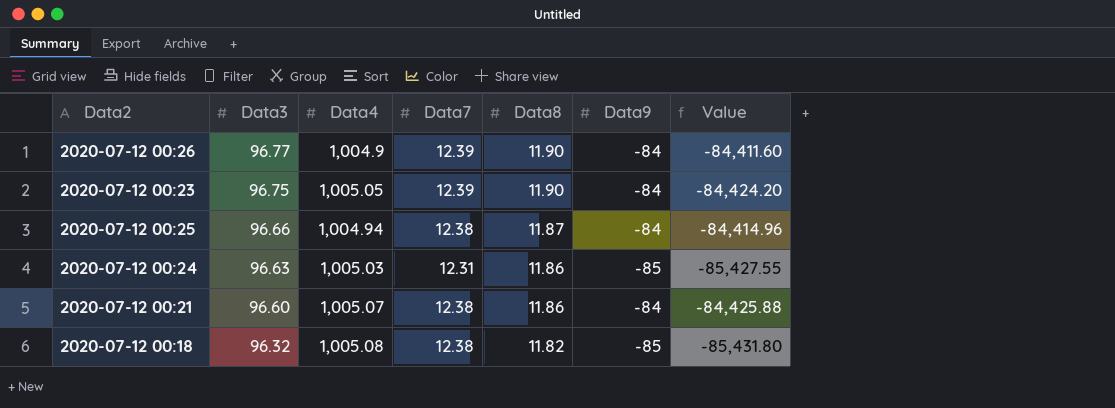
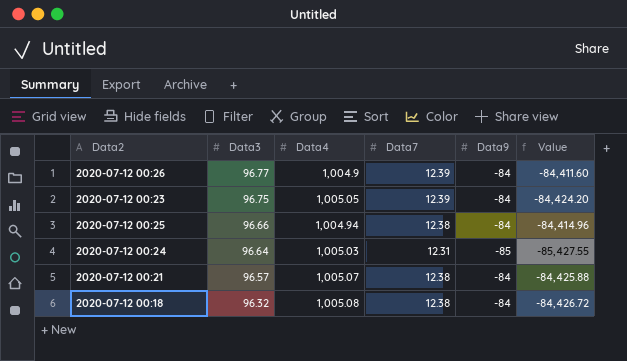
column Data8 | position: 5 -> none
2020-07-12 00:24 | Data3: 96.63 -> 96.64
2020-07-12 00:21 | Data3: 96.60 -> 96.57
2020-07-12 00:18 | Data9: -85 -> -84
2020-07-12 00:18 | Value: -85,431.80 -> -84,426.72

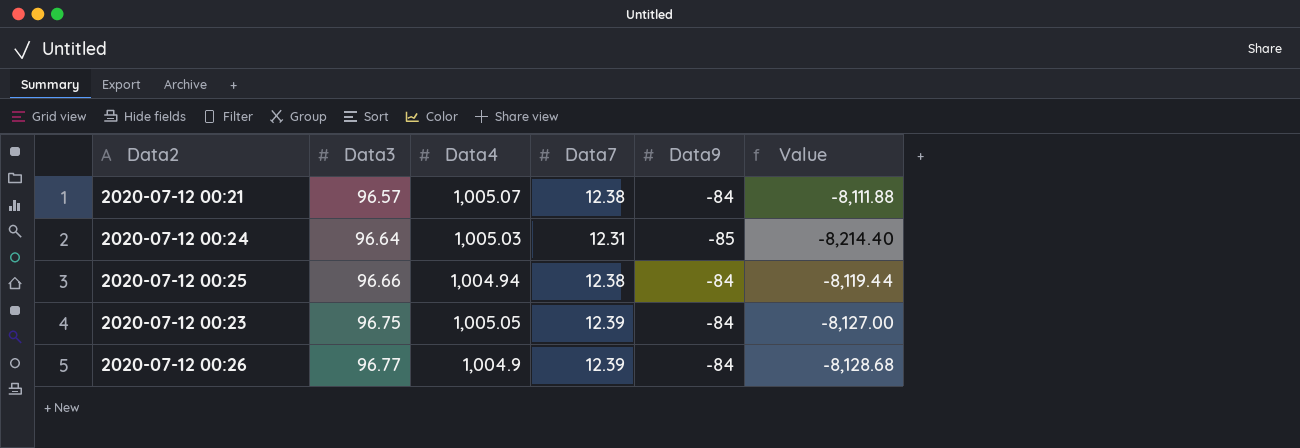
row order: Data3 descending -> Data3 ascending
column Value | formula: [Data4] * [Data9] -> [Data3] * [Data9]
row 2020-07-12 00:18: 96.32 | 1,005.08 | 12.38 | -84 | -84,426.72 -> none

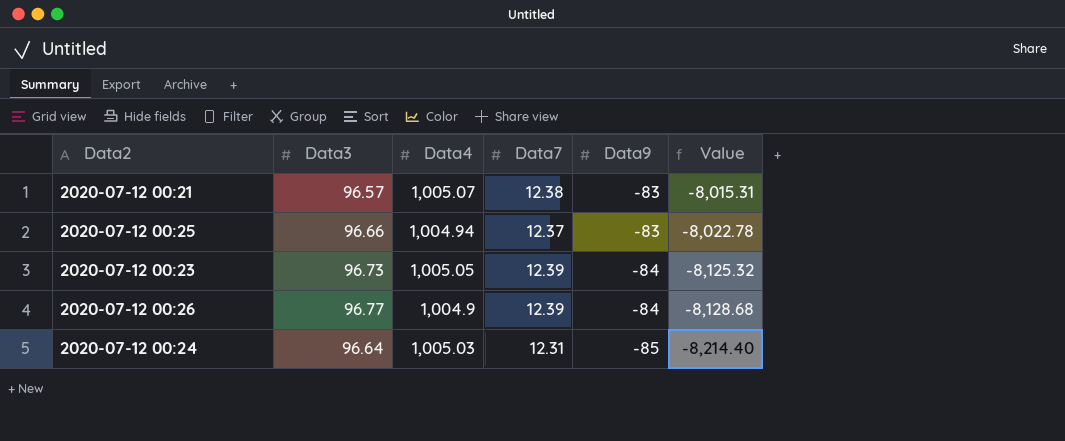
row order: Data3 ascending -> Data9 descending
2020-07-12 00:21 | Data9: -84 -> -83
2020-07-12 00:21 | Value: -8,111.88 -> -8,015.31
2020-07-12 00:25 | Data7: 12.38 -> 12.37
2020-07-12 00:25 | Data9: -84 -> -83
2020-07-12 00:25 | Value: -8,119.44 -> -8,022.78
2020-07-12 00:23 | Data3: 96.75 -> 96.73
2020-07-12 00:23 | Value: -8,127.00 -> -8,125.32

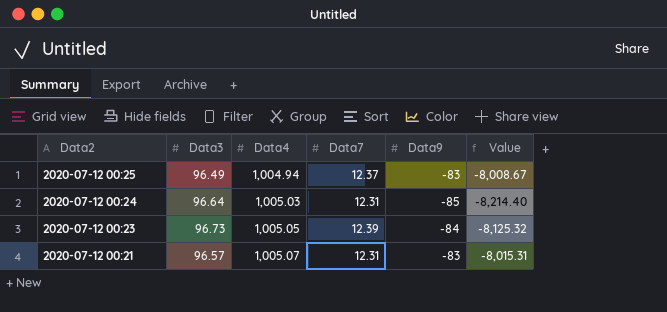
row order: Data9 descending -> Data2 descending
row 2020-07-12 00:26: 96.77 | 1,004.9 | 12.39 | -84 | -8,128.68 -> none
2020-07-12 00:25 | Data3: 96.66 -> 96.49
2020-07-12 00:25 | Value: -8,022.78 -> -8,008.67
2020-07-12 00:21 | Data7: 12.38 -> 12.31

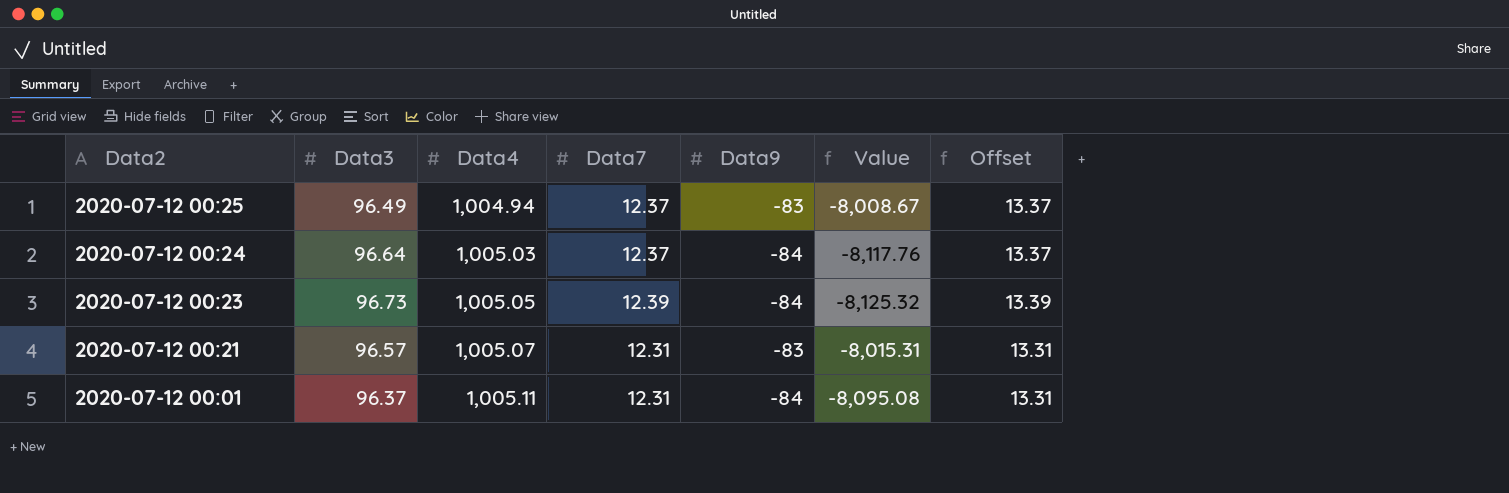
column Offset | formula: none -> [Data7] + 1
2020-07-12 00:24 | Data7: 12.31 -> 12.37
2020-07-12 00:24 | Data9: -85 -> -84
2020-07-12 00:24 | Value: -8,214.40 -> -8,117.76
row 2020-07-12 00:01: none -> 96.37 | 1,005.11 | 12.31 | -84 | -8,095.08 | 13.31

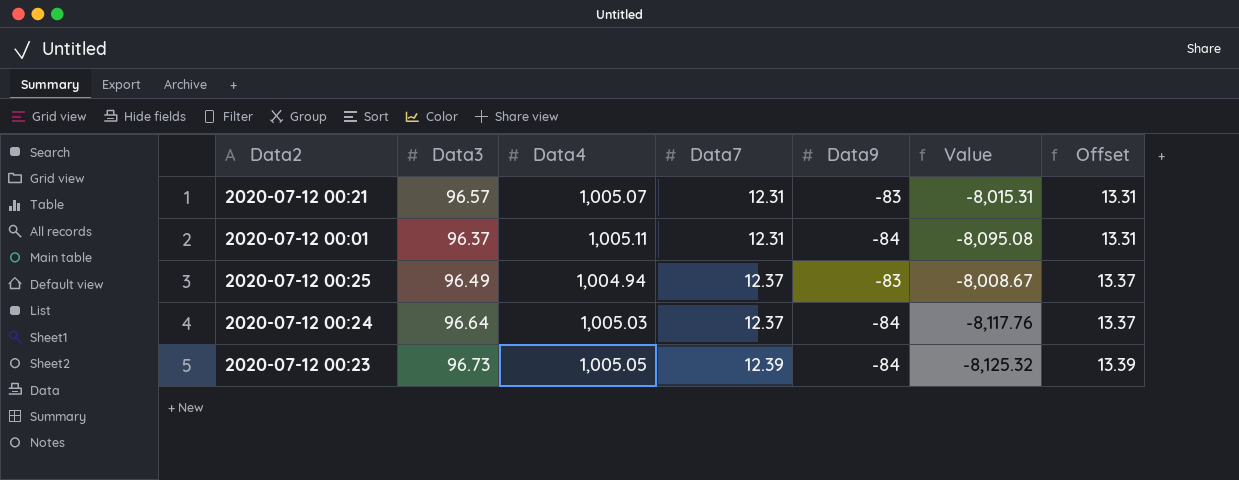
row order: Data2 descending -> Data7 ascending

